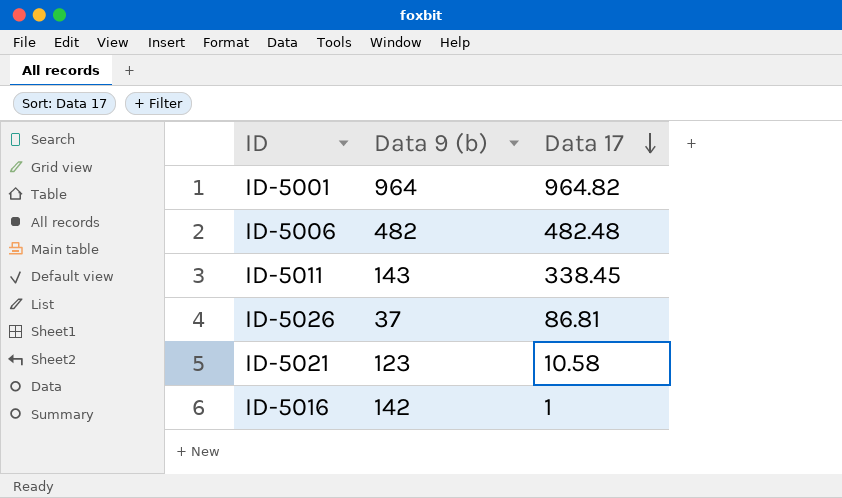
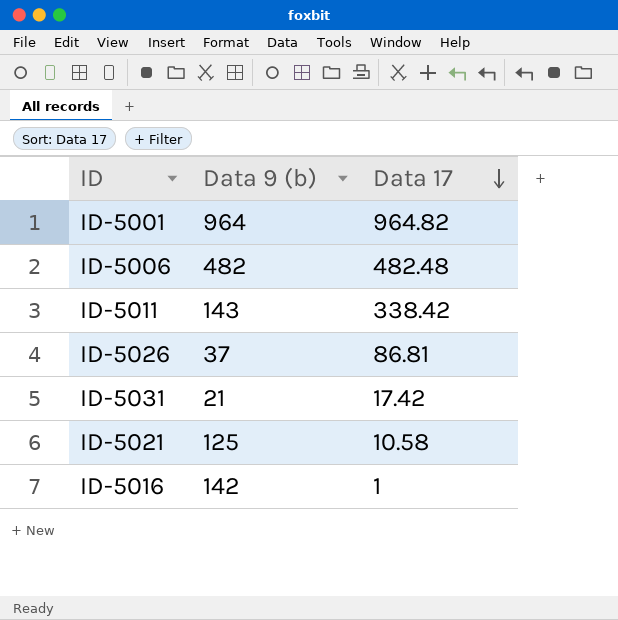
ID-5011 | Data 17: 338.45 -> 338.42
row ID-5031: none -> 21 | 17.42
ID-5021 | Data 9 (b): 123 -> 125

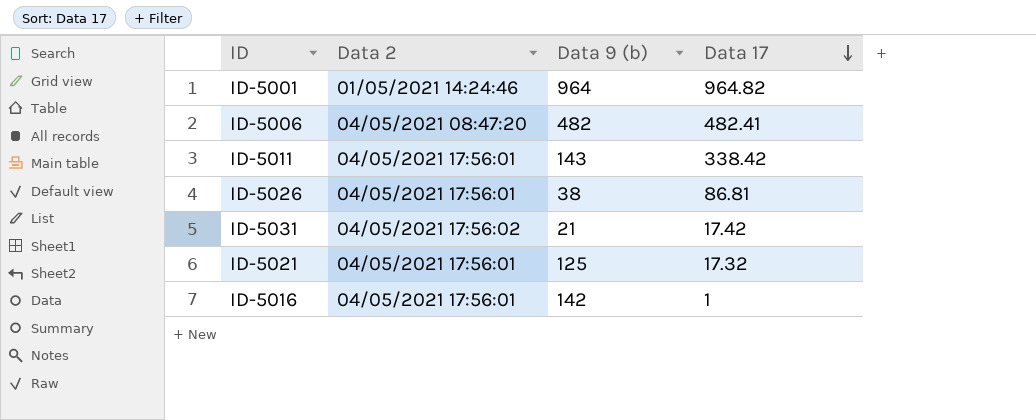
column Data 2 | position: none -> 2
ID-5006 | Data 17: 482.48 -> 482.41
ID-5026 | Data 9 (b): 37 -> 38
ID-5021 | Data 17: 10.58 -> 17.32

